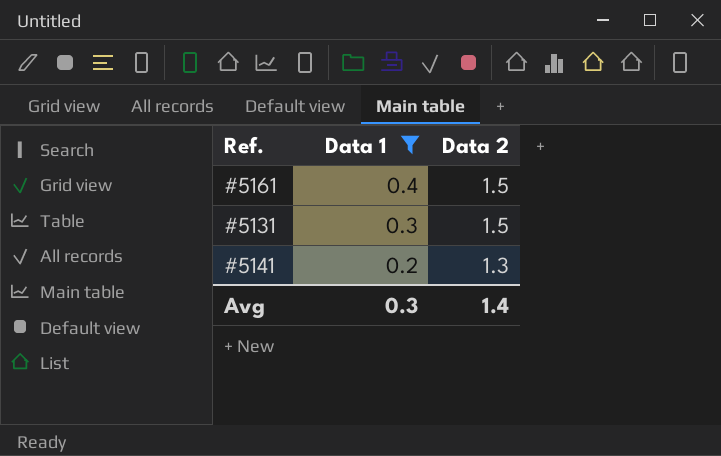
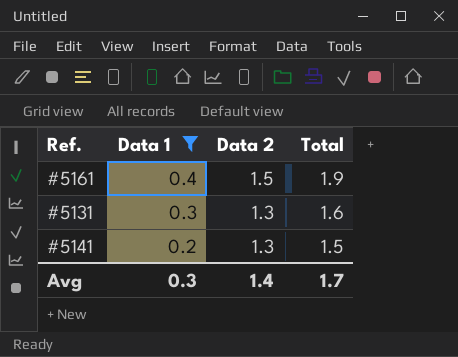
column Total | formula: none -> [Data 1] + [Data 2]
#5131 | Data 2: 1.5 -> 1.3

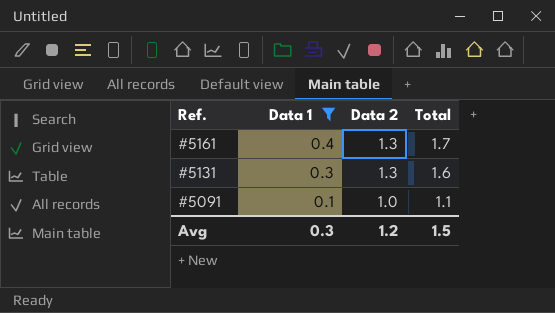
row #5141: 0.2 | 1.3 | 1.5 -> none
#5161 | Data 2: 1.5 -> 1.3
#5161 | Total: 1.9 -> 1.7
row #5091: none -> 0.1 | 1.0 | 1.1
Avg | Data 2: 1.4 -> 1.2
Avg | Total: 1.7 -> 1.5

